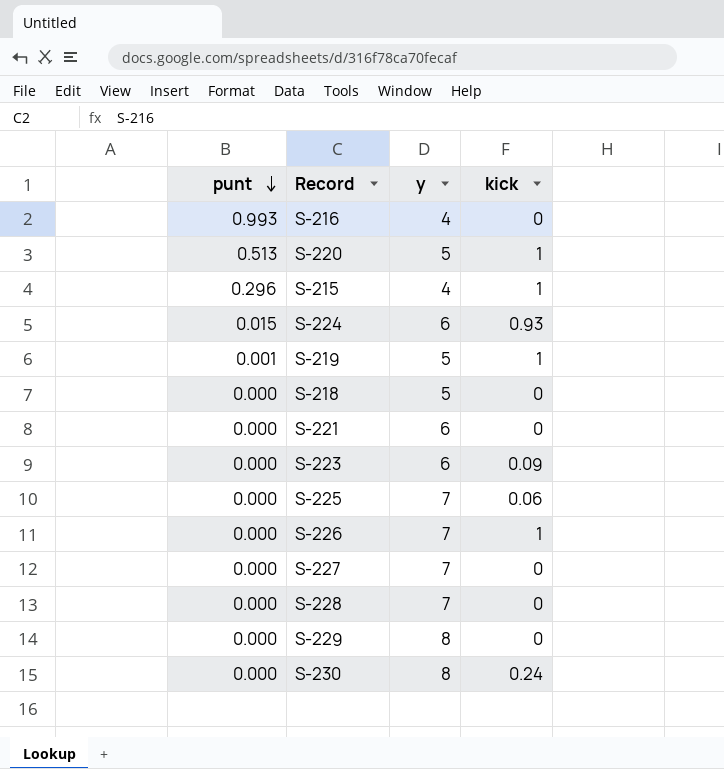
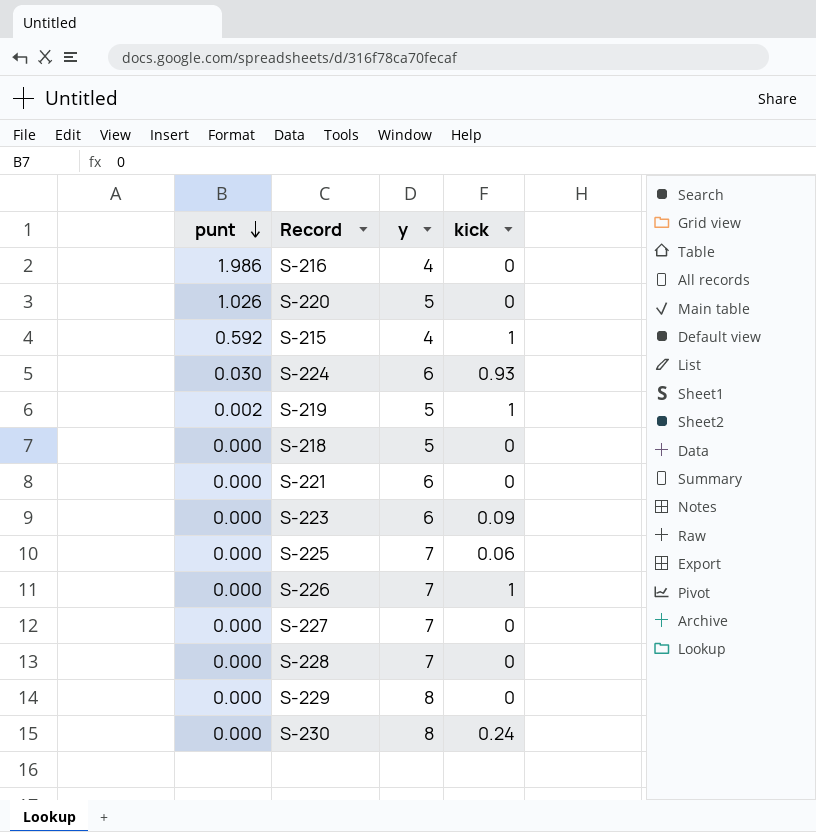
S-216 | punt: 0.993 -> 1.986
S-220 | punt: 0.513 -> 1.026
S-220 | kick: 1 -> 0
S-215 | punt: 0.296 -> 0.592
S-224 | punt: 0.015 -> 0.030
S-219 | punt: 0.001 -> 0.002

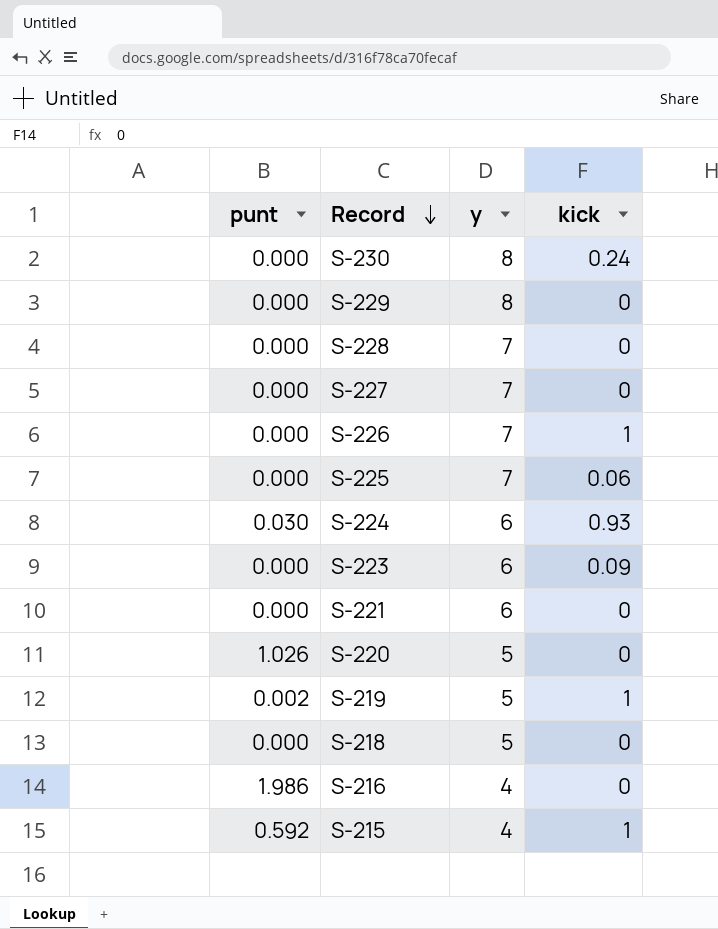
row order: punt descending -> Record descending

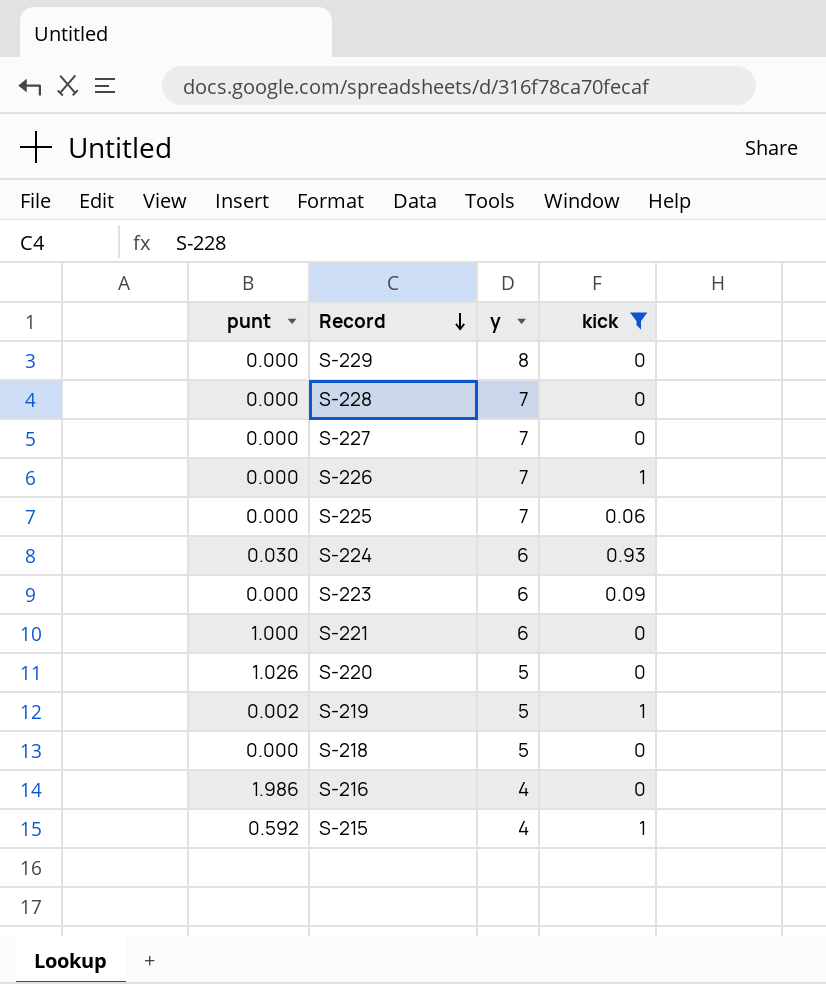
filter: none -> kick != 0.24
S-221 | punt: 0.000 -> 1.000

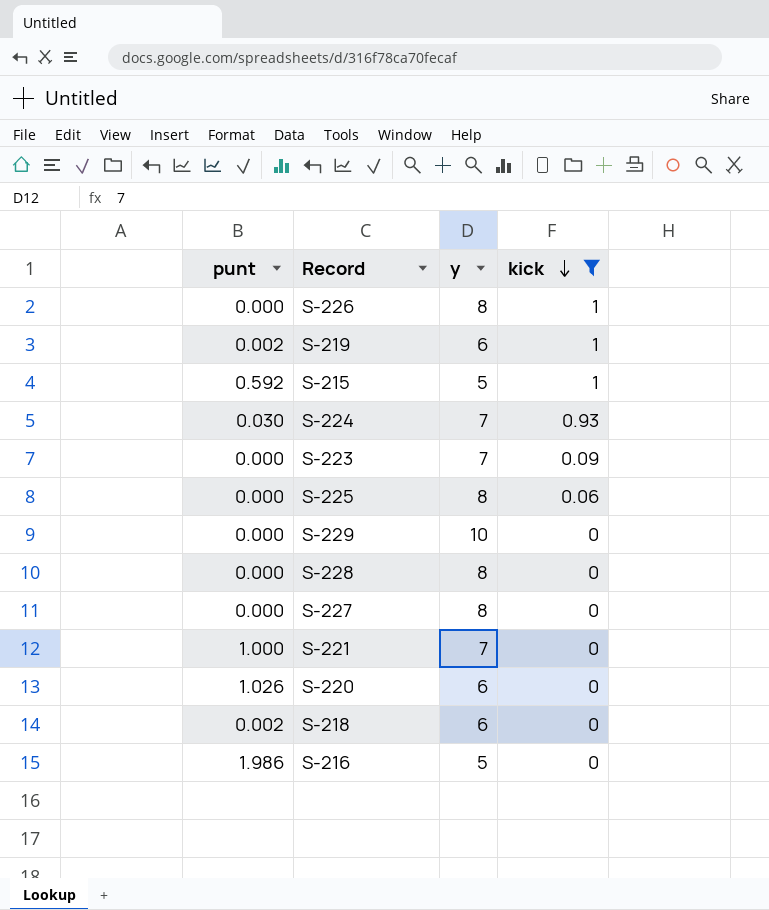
row order: Record descending -> kick descending
S-226 | y: 7 -> 8
S-219 | y: 5 -> 6
S-215 | y: 4 -> 5
S-224 | y: 6 -> 7
S-223 | y: 6 -> 7
S-225 | y: 7 -> 8
S-229 | y: 8 -> 10
S-228 | y: 7 -> 8
S-227 | y: 7 -> 8
S-221 | y: 6 -> 7
S-220 | y: 5 -> 6
S-218 | punt: 0.000 -> 0.002
S-218 | y: 5 -> 6
S-216 | y: 4 -> 5

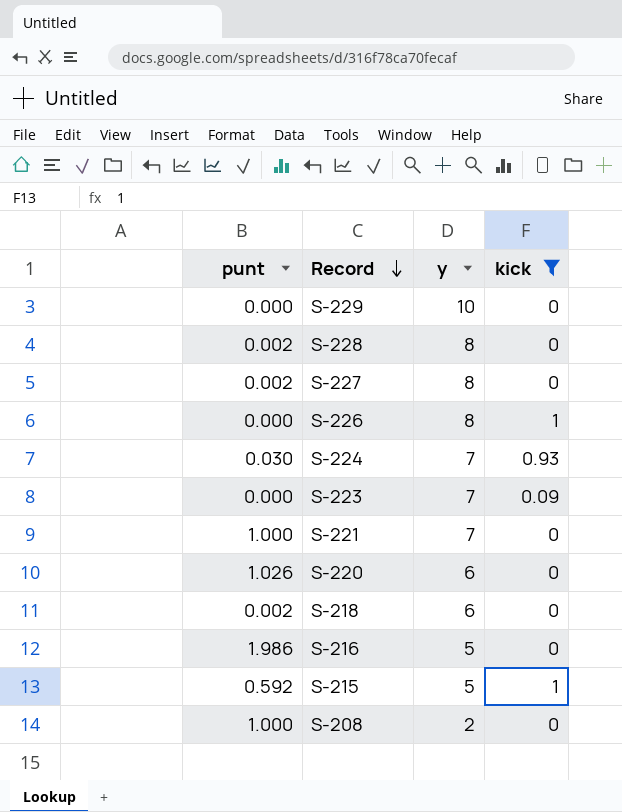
row order: kick descending -> Record descending
row S-219: 0.002 | 6 | 1 -> none
row S-225: 0.000 | 8 | 0.06 -> none
S-228 | punt: 0.000 -> 0.002
S-227 | punt: 0.000 -> 0.002
row S-208: none -> 1.000 | 2 | 0

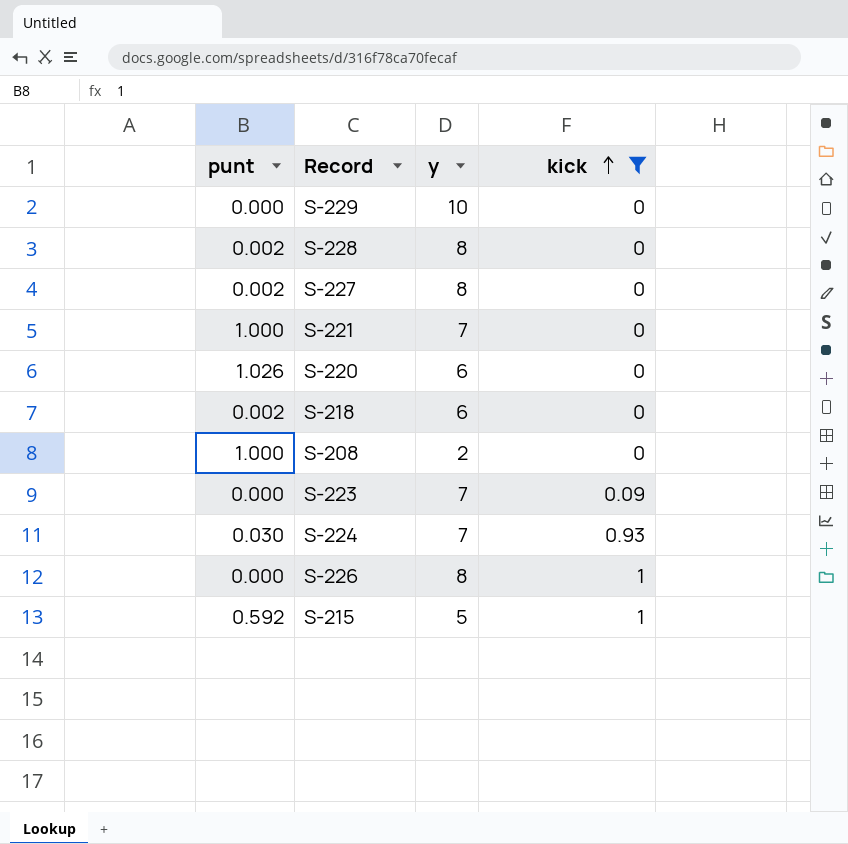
row order: Record descending -> kick ascending
row S-216: 1.986 | 5 | 0 -> none

